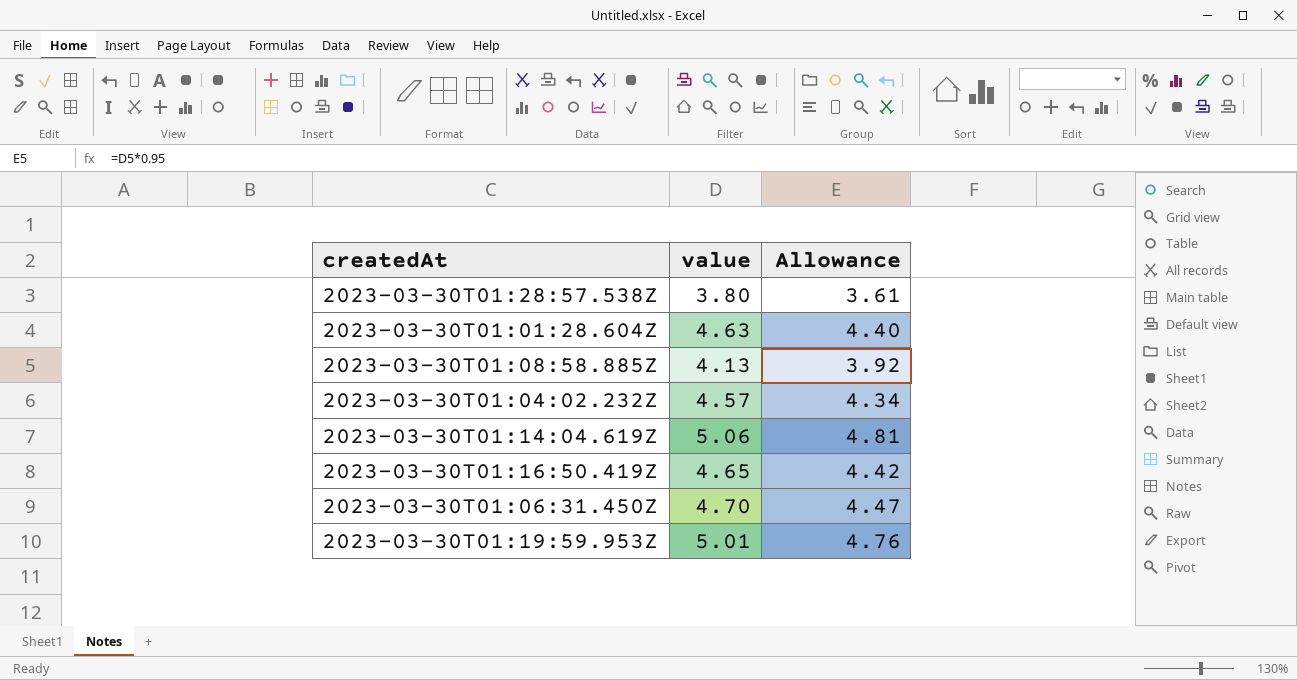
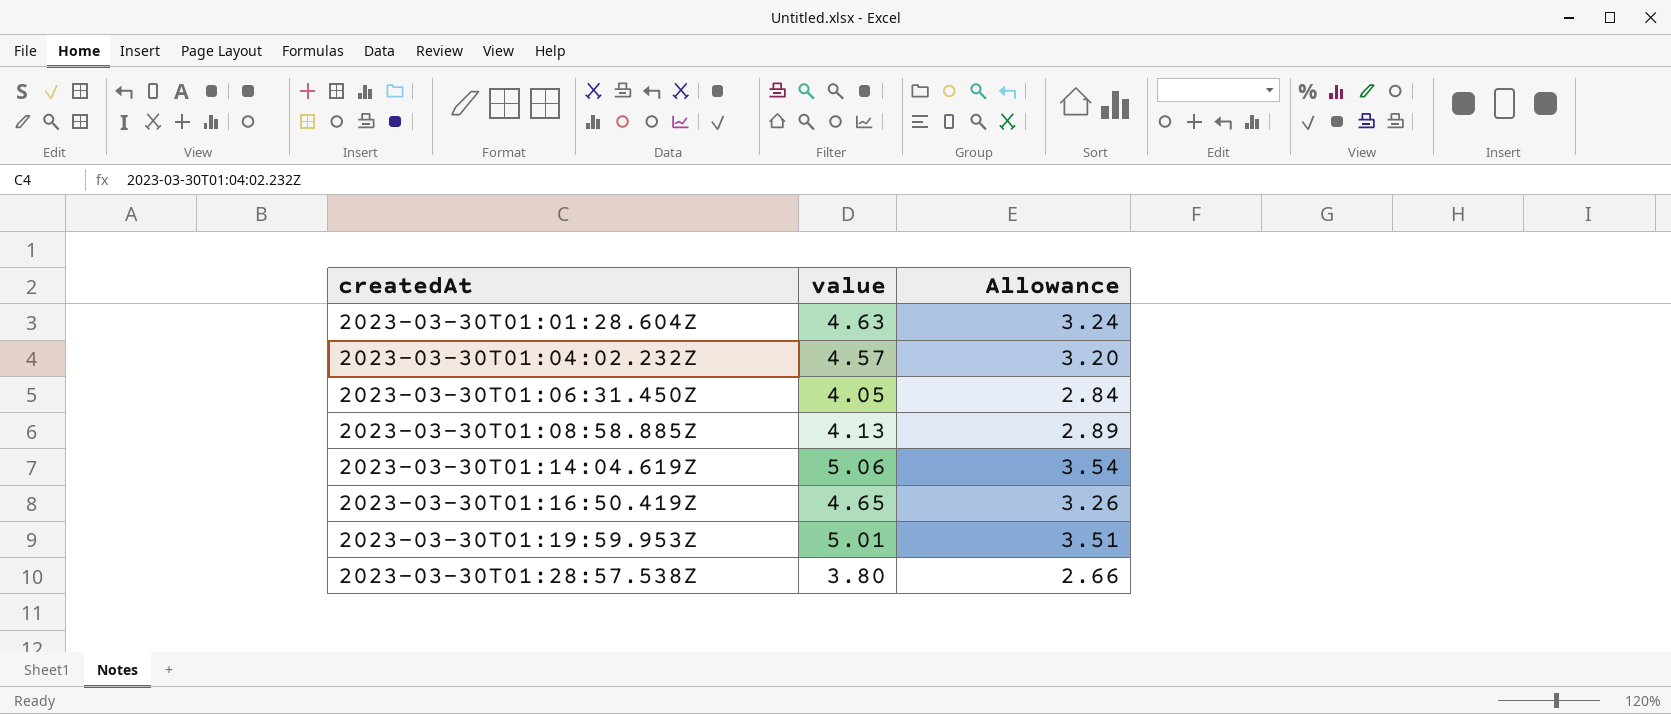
row order: none -> createdAt ascending
column Allowance | formula: [value] * 0.95 -> [value] * 0.7
2023-03-30T01:06:31.450Z | value: 4.70 -> 4.05

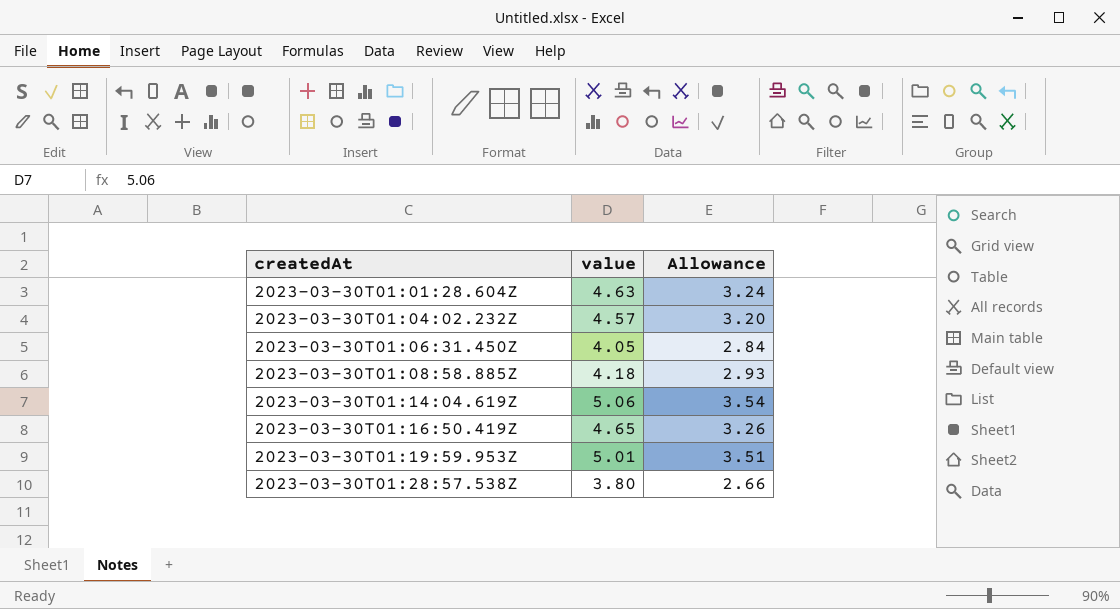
2023-03-30T01:08:58.885Z | value: 4.13 -> 4.18
2023-03-30T01:08:58.885Z | Allowance: 2.89 -> 2.93

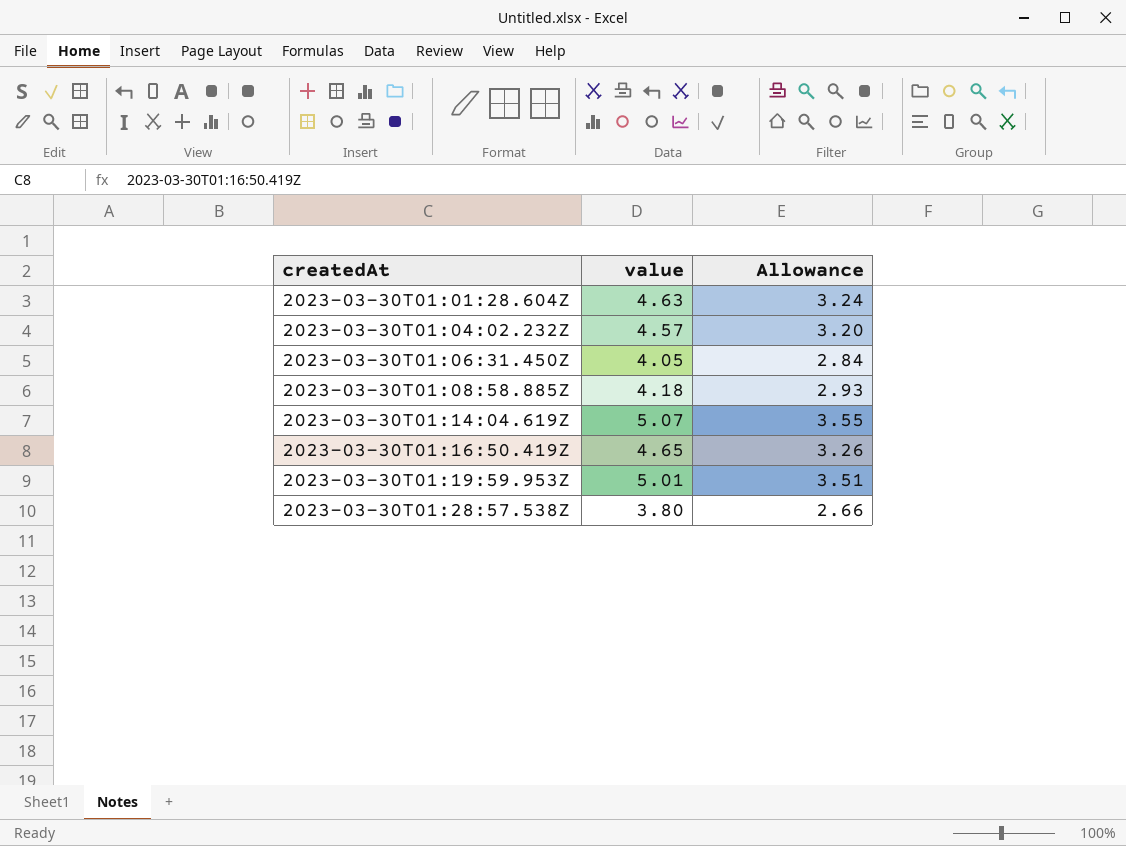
2023-03-30T01:14:04.619Z | value: 5.06 -> 5.07
2023-03-30T01:14:04.619Z | Allowance: 3.54 -> 3.55

